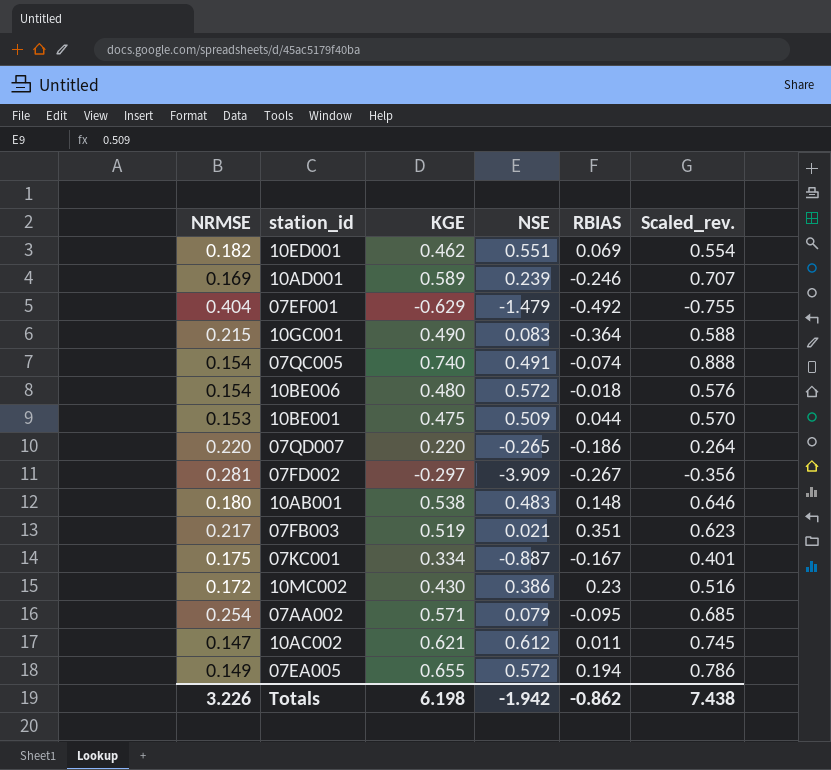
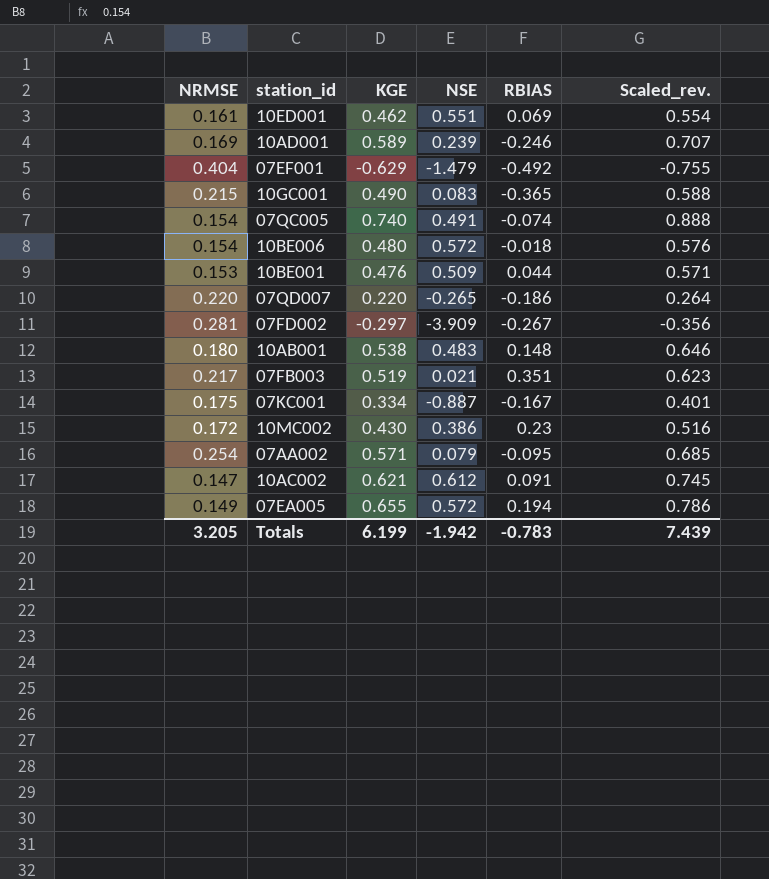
10ED001 | NRMSE: 0.182 -> 0.161
10GC001 | RBIAS: -0.364 -> -0.365
10BE001 | KGE: 0.475 -> 0.476
10BE001 | Scaled_rev.: 0.570 -> 0.571
10AC002 | RBIAS: 0.011 -> 0.091
Totals | NRMSE: 3.226 -> 3.205
Totals | KGE: 6.198 -> 6.199
Totals | RBIAS: -0.862 -> -0.783
Totals | Scaled_rev.: 7.438 -> 7.439

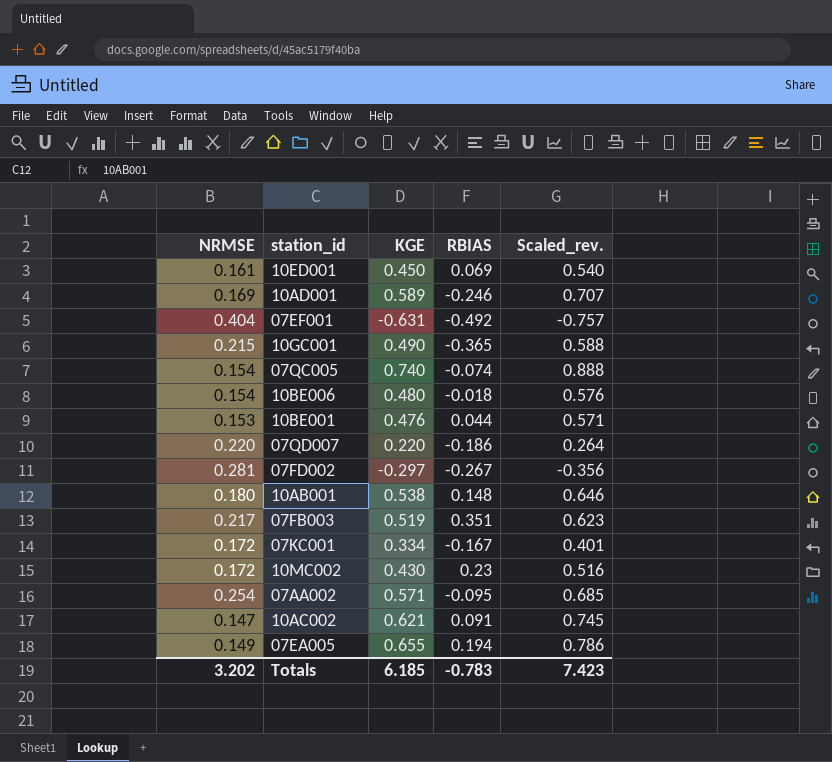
column NSE | position: 4 -> none
10ED001 | KGE: 0.462 -> 0.450
10ED001 | Scaled_rev.: 0.554 -> 0.540
07EF001 | KGE: -0.629 -> -0.631
07EF001 | Scaled_rev.: -0.755 -> -0.757
07KC001 | NRMSE: 0.175 -> 0.172
Totals | NRMSE: 3.205 -> 3.202
Totals | KGE: 6.199 -> 6.185
Totals | Scaled_rev.: 7.439 -> 7.423

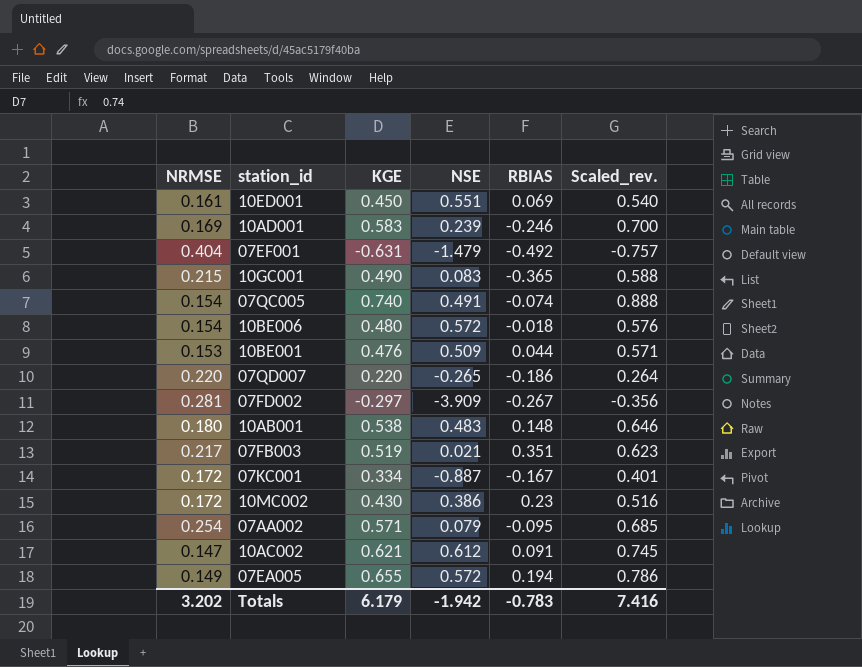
column NSE | position: none -> 4
10AD001 | KGE: 0.589 -> 0.583
10AD001 | Scaled_rev.: 0.707 -> 0.700
Totals | KGE: 6.185 -> 6.179
Totals | Scaled_rev.: 7.423 -> 7.416

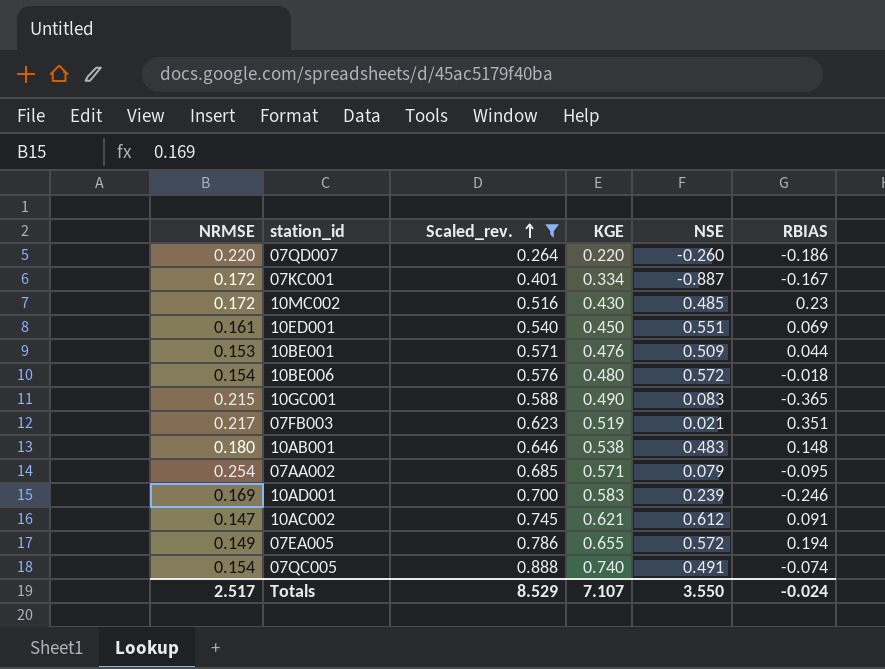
filter: none -> Scaled_rev. >= 0.264
row order: none -> Scaled_rev. ascending
column Scaled_rev. | position: 6 -> 3
07QD007 | NSE: -0.265 -> -0.260
10MC002 | NSE: 0.386 -> 0.485
Totals | NRMSE: 3.202 -> 2.517
Totals | Scaled_rev.: 7.416 -> 8.529
Totals | KGE: 6.179 -> 7.107
Totals | NSE: -1.942 -> 3.550
Totals | RBIAS: -0.783 -> -0.024

